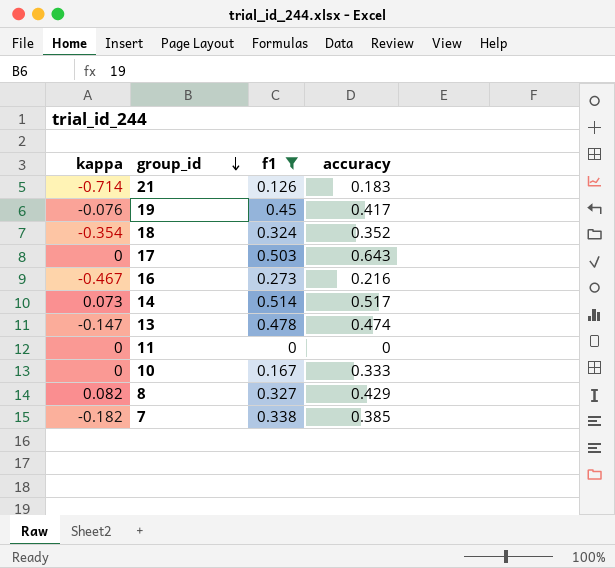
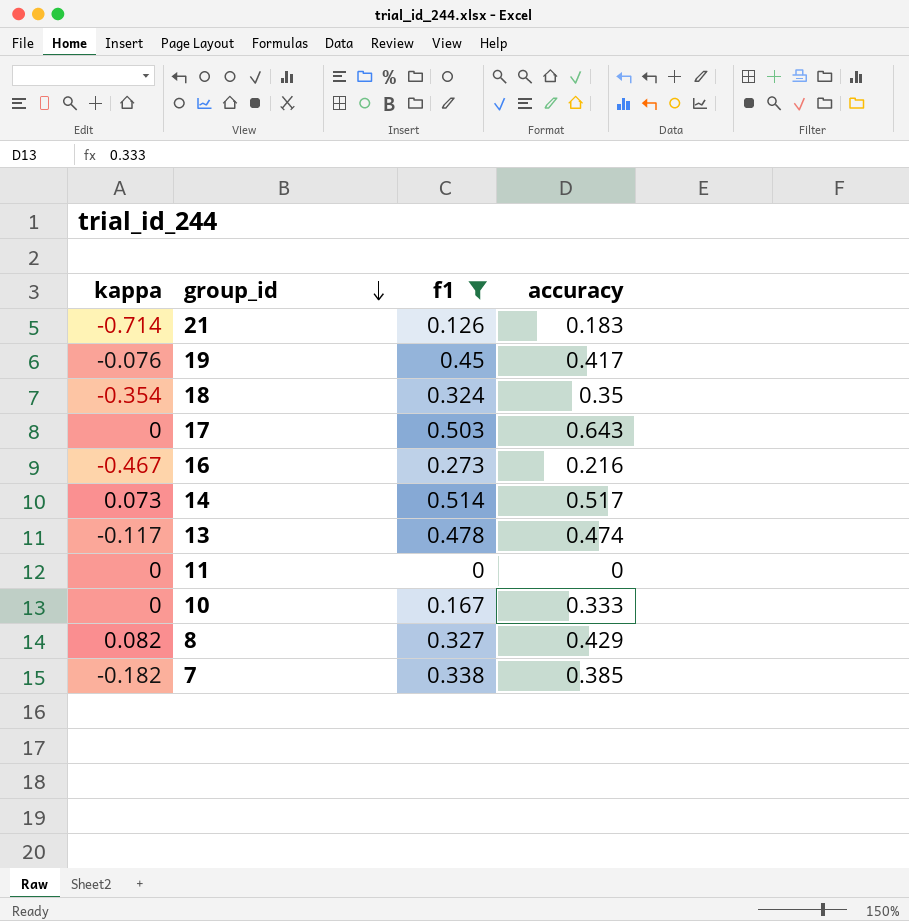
18 | accuracy: 0.352 -> 0.35
13 | kappa: -0.147 -> -0.117

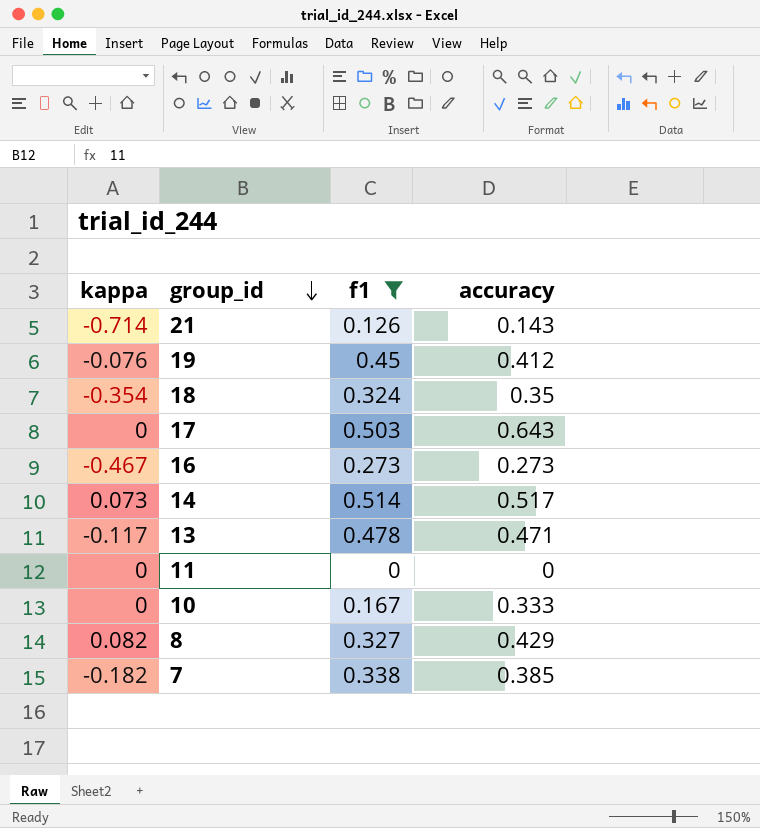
21 | accuracy: 0.183 -> 0.143
19 | accuracy: 0.417 -> 0.412
16 | accuracy: 0.216 -> 0.273
13 | accuracy: 0.474 -> 0.471

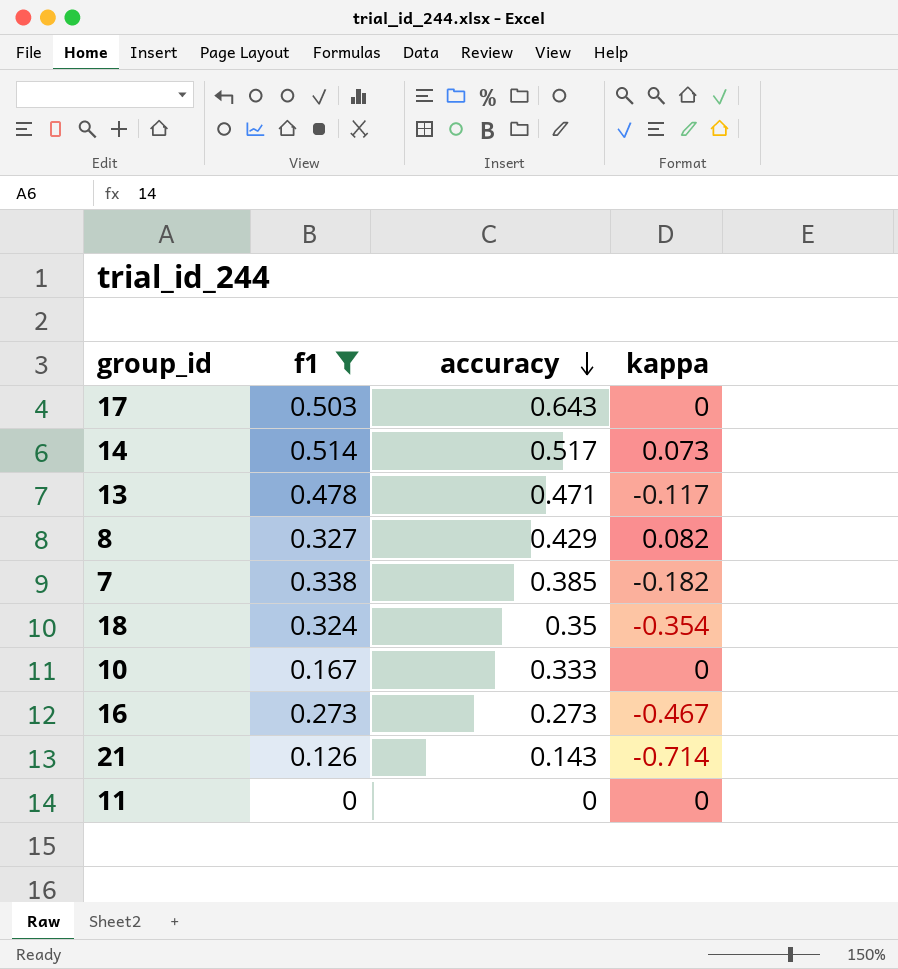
row order: group_id descending -> accuracy descending
column kappa | position: 1 -> 4
row 19: -0.076 | 0.45 | 0.412 -> none

